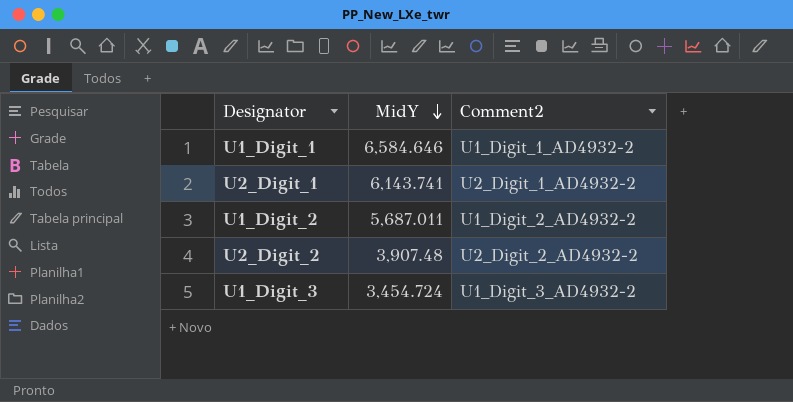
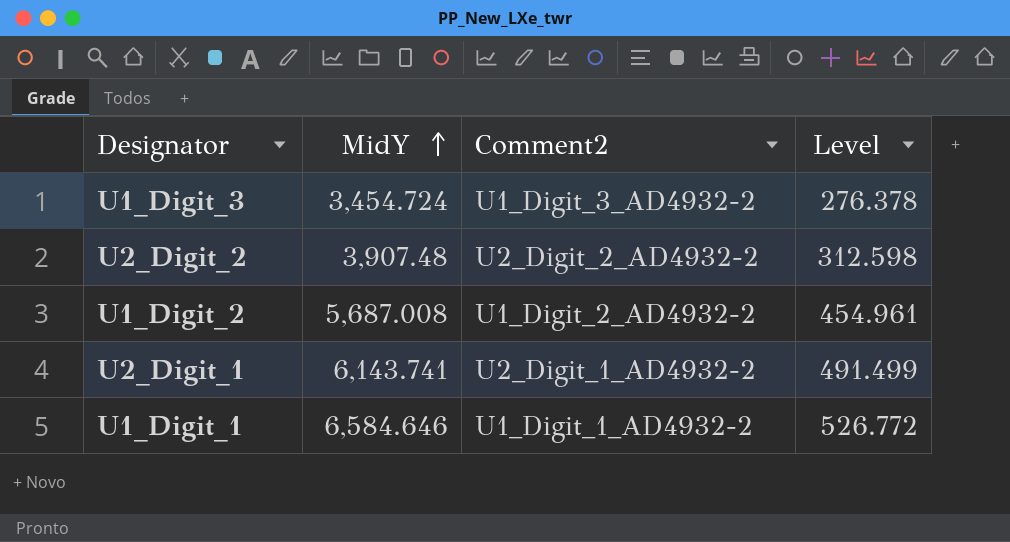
row order: MidY descending -> MidY ascending
column Level | formula: none -> [MidY] * 0.08
U1_Digit_2 | MidY: 5,687.011 -> 5,687.008

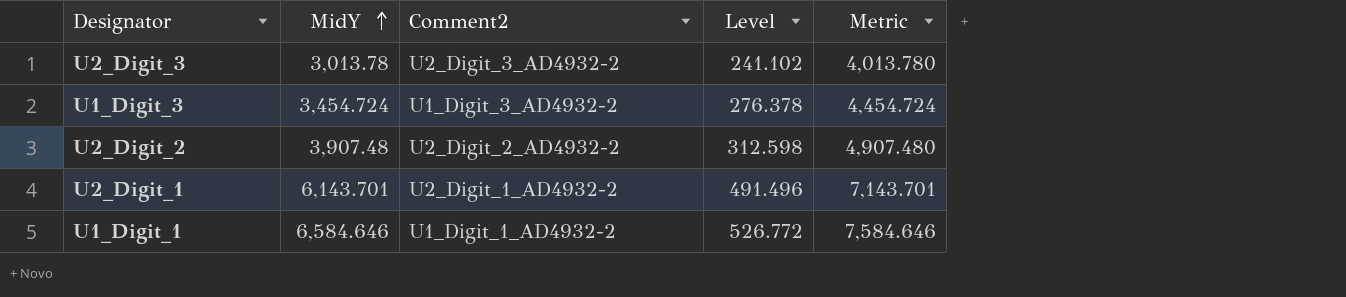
column Metric | formula: none -> [MidY] + 1000
row U1_Digit_2: 5,687.008 | U1_Digit_2_AD4932-2 | 454.961 -> none
row U2_Digit_3: none -> 3,013.78 | U2_Digit_3_AD4932-2 | 241.102 | 4,013.780
U2_Digit_1 | MidY: 6,143.741 -> 6,143.701
U2_Digit_1 | Level: 491.499 -> 491.496

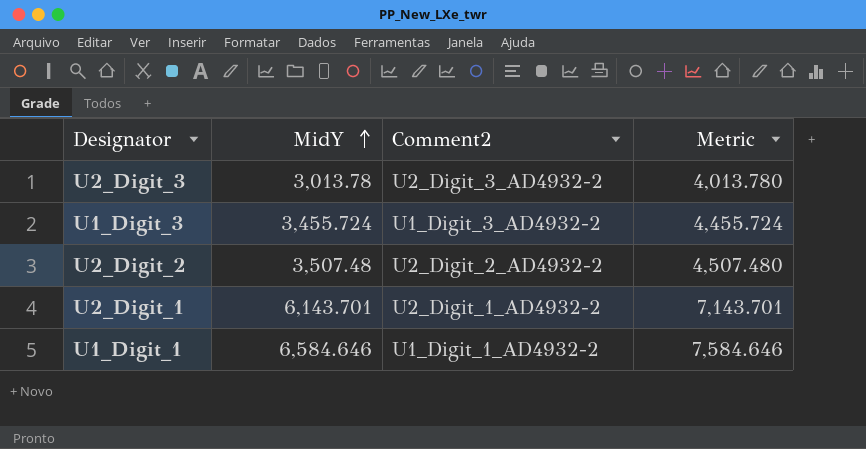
column Level | formula: [MidY] * 0.08 -> none
U1_Digit_3 | MidY: 3,454.724 -> 3,455.724
U1_Digit_3 | Metric: 4,454.724 -> 4,455.724
U2_Digit_2 | MidY: 3,907.48 -> 3,507.48
U2_Digit_2 | Metric: 4,907.480 -> 4,507.480

